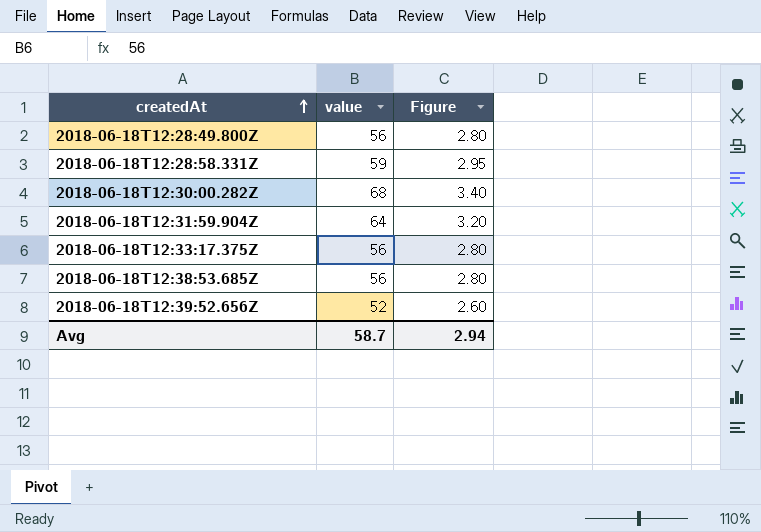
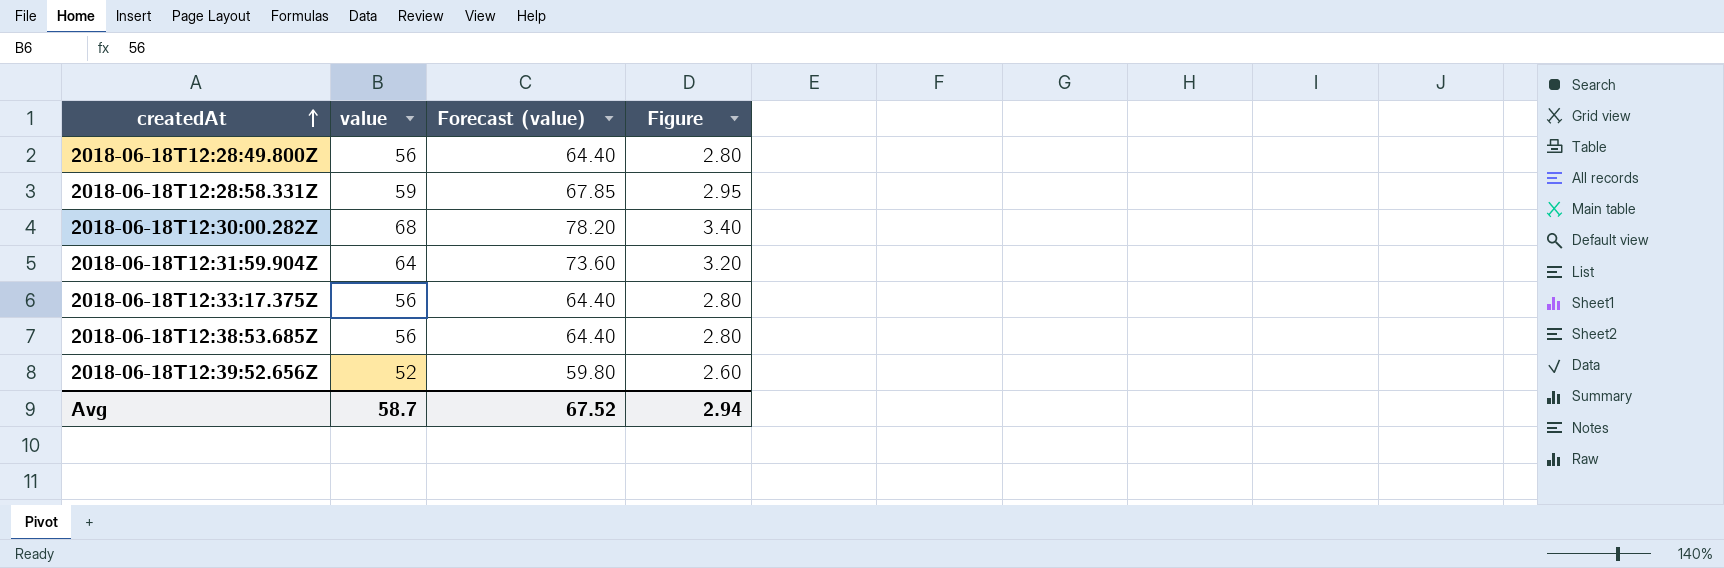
column Forecast (value) | formula: none -> [value] * 1.15

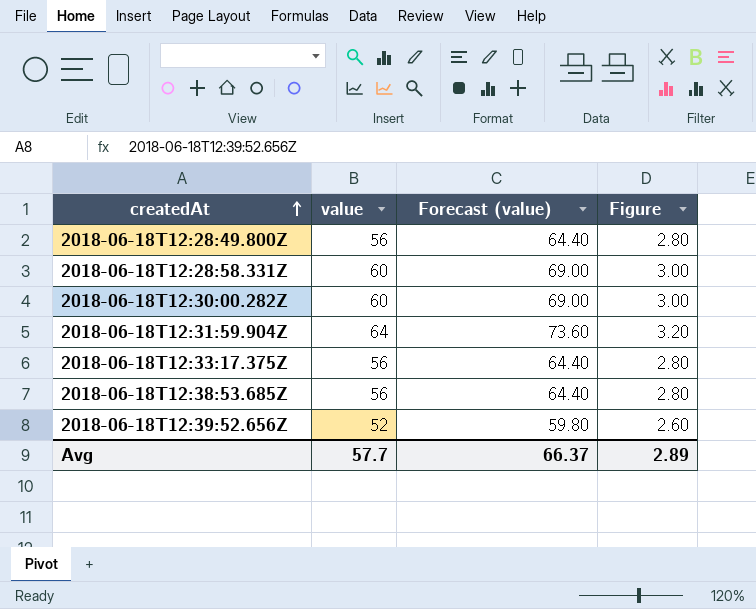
2018-06-18T12:28:58.331Z | value: 59 -> 60
2018-06-18T12:28:58.331Z | Forecast (value): 67.85 -> 69.00
2018-06-18T12:28:58.331Z | Figure: 2.95 -> 3.00
2018-06-18T12:30:00.282Z | value: 68 -> 60
2018-06-18T12:30:00.282Z | Forecast (value): 78.20 -> 69.00
2018-06-18T12:30:00.282Z | Figure: 3.40 -> 3.00
Avg | value: 58.7 -> 57.7
Avg | Forecast (value): 67.52 -> 66.37
Avg | Figure: 2.94 -> 2.89

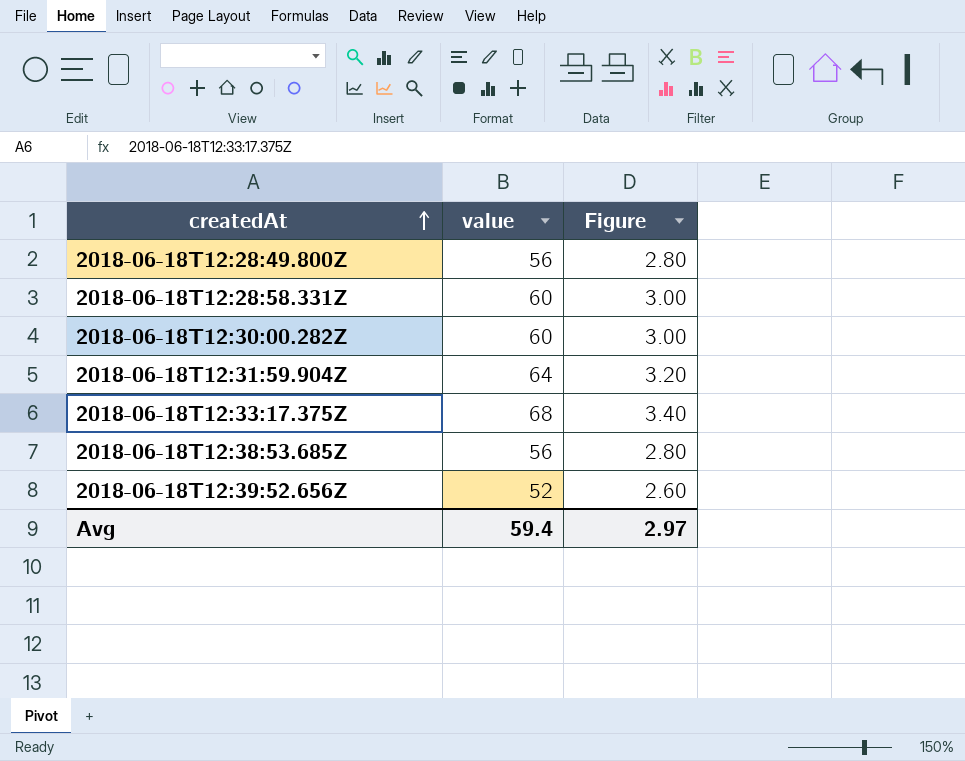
column Forecast (value) | formula: [value] * 1.15 -> none
2018-06-18T12:33:17.375Z | value: 56 -> 68
2018-06-18T12:33:17.375Z | Figure: 2.80 -> 3.40
Avg | value: 57.7 -> 59.4
Avg | Figure: 2.89 -> 2.97

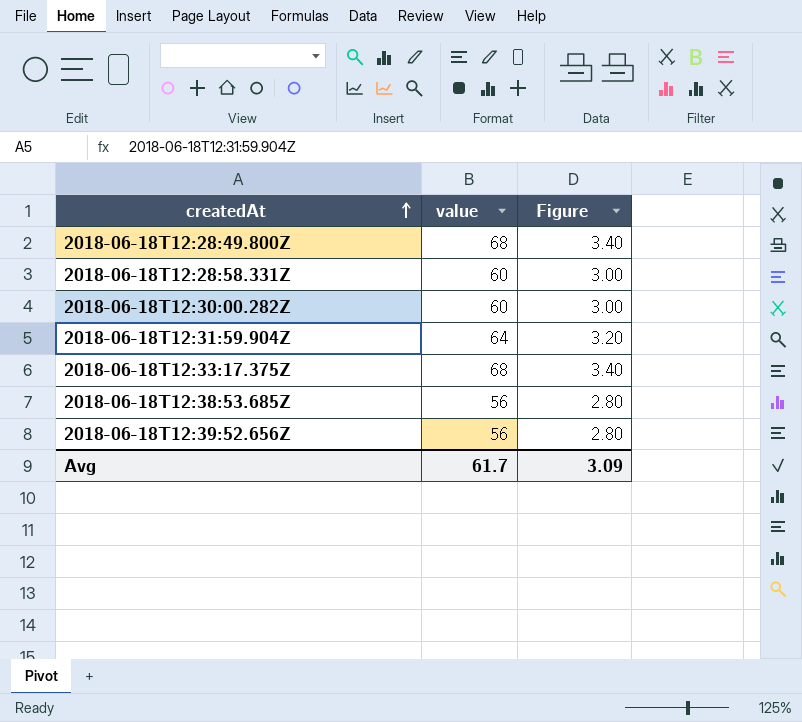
2018-06-18T12:28:49.800Z | value: 56 -> 68
2018-06-18T12:28:49.800Z | Figure: 2.80 -> 3.40
2018-06-18T12:39:52.656Z | value: 52 -> 56
2018-06-18T12:39:52.656Z | Figure: 2.60 -> 2.80
Avg | value: 59.4 -> 61.7
Avg | Figure: 2.97 -> 3.09

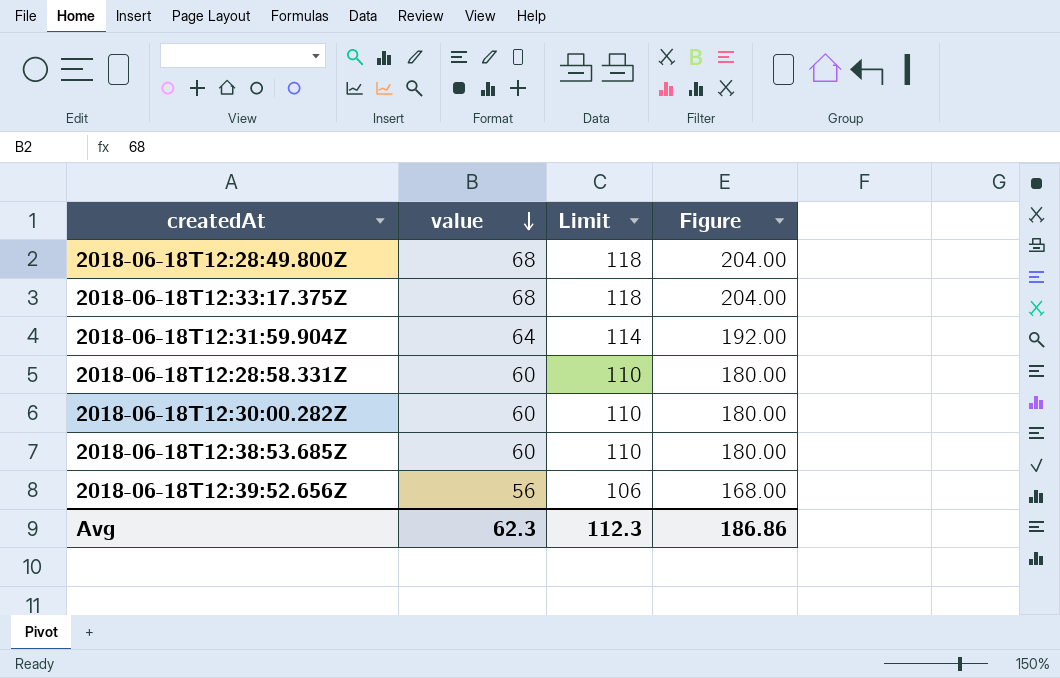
row order: createdAt ascending -> value descending
column Limit | formula: none -> [value] + 50
column Figure | formula: [value] * 0.05 -> [value] * 3
2018-06-18T12:38:53.685Z | value: 56 -> 60
Avg | value: 61.7 -> 62.3
Avg | Figure: 3.09 -> 186.86

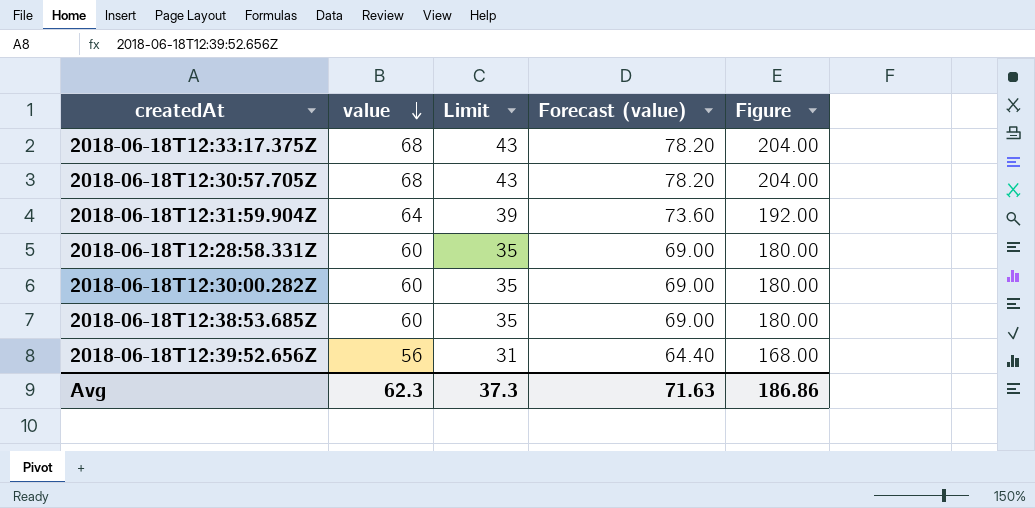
column Limit | formula: [value] + 50 -> [value] - 25
column Forecast (value) | formula: none -> [value] * 1.15
row 2018-06-18T12:28:49.800Z: 68 | 118 | 204.00 -> none
row 2018-06-18T12:30:57.705Z: none -> 68 | 43 | 78.20 | 204.00
Avg | Limit: 112.3 -> 37.3

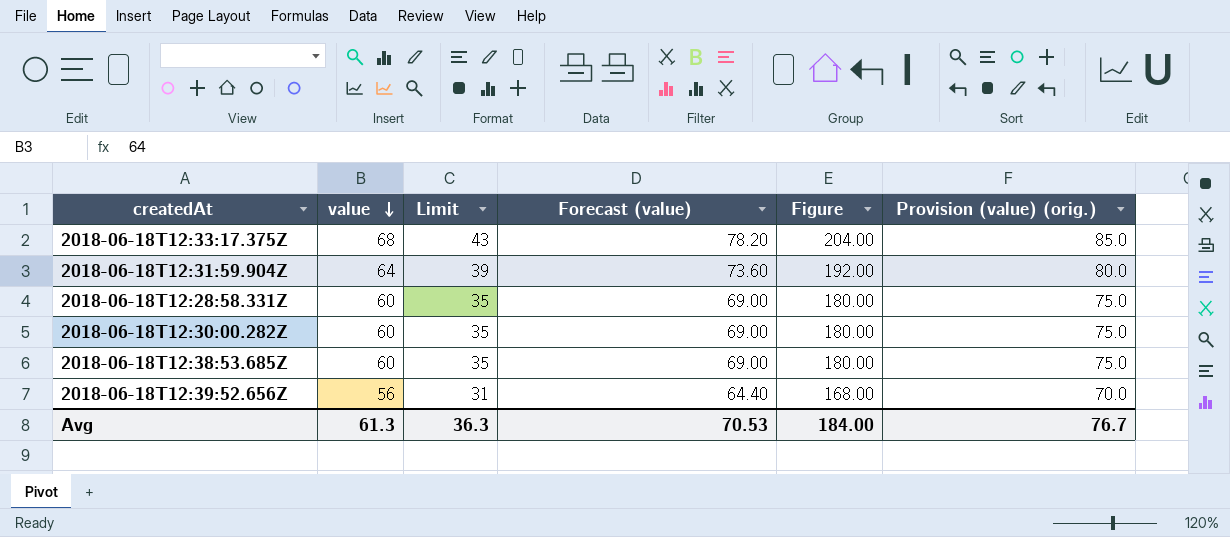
column Provision (value) (orig.) | formula: none -> [value] * 1.25
row 2018-06-18T12:30:57.705Z: 68 | 43 | 78.20 | 204.00 -> none
Avg | value: 62.3 -> 61.3
Avg | Limit: 37.3 -> 36.3
Avg | Forecast (value): 71.63 -> 70.53
Avg | Figure: 186.86 -> 184.00

